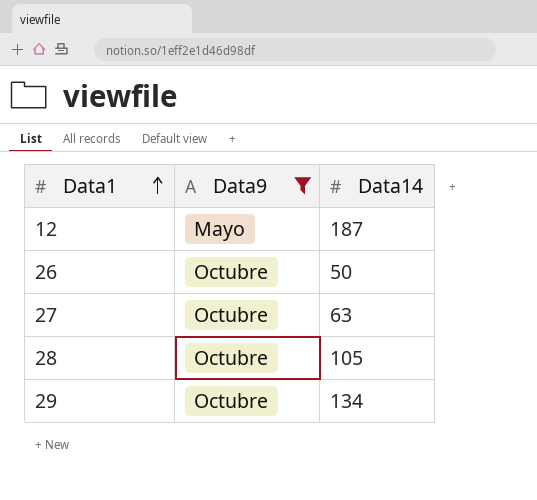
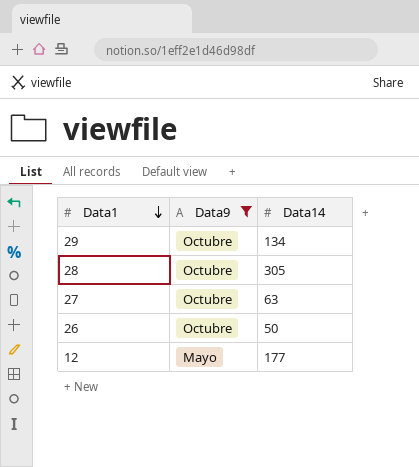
row order: Data1 ascending -> Data1 descending
28 | Data14: 105 -> 305
12 | Data14: 187 -> 177

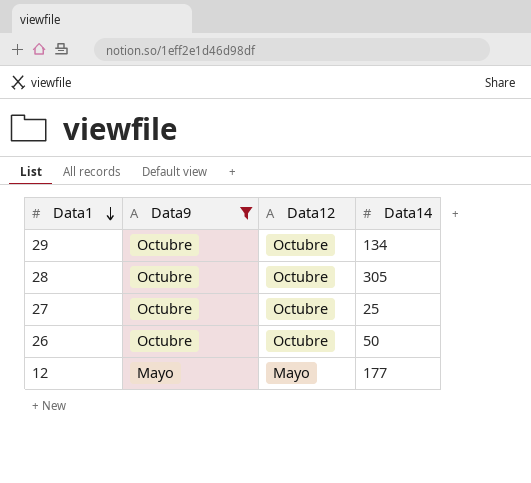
column Data12 | position: none -> 3
27 | Data14: 63 -> 25

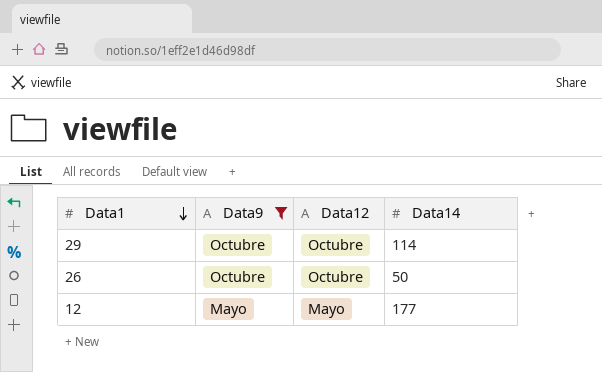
row 28: Octubre | Octubre | 305 -> none
row 27: Octubre | Octubre | 25 -> none
29 | Data14: 134 -> 114

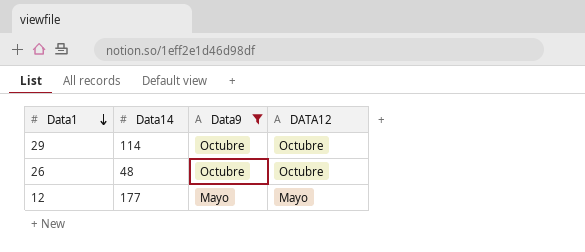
column Data14 | position: 4 -> 2
column name: Data12 -> DATA12
26 | Data14: 50 -> 48

